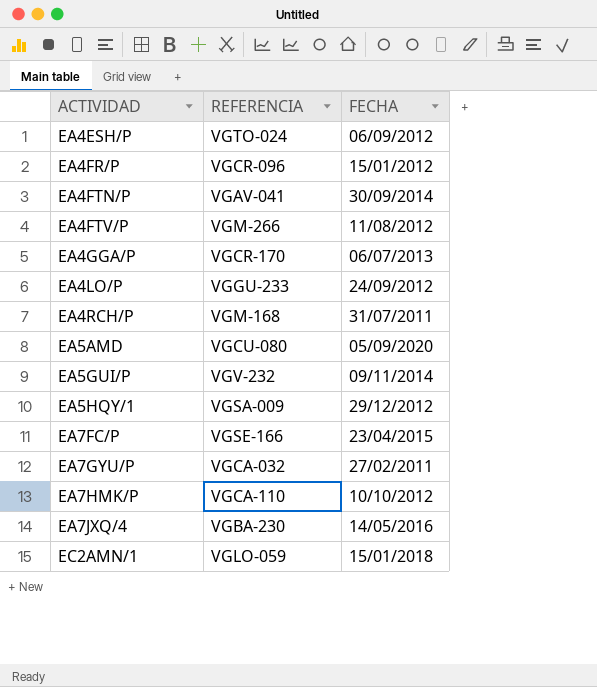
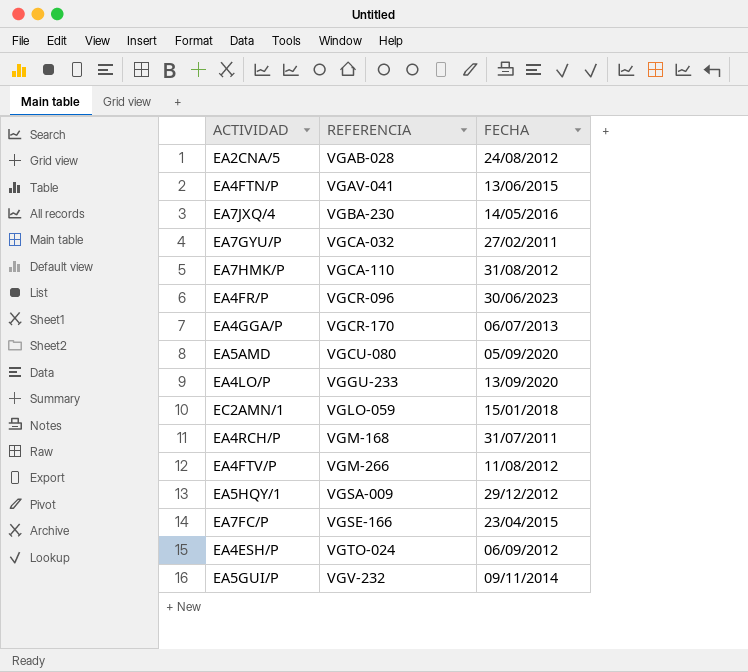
row order: ACTIVIDAD ascending -> REFERENCIA ascending
row EA2CNA/5: none -> VGAB-028 | 24/08/2012
EA4FTN/P | FECHA: 30/09/2014 -> 13/06/2015
EA7HMK/P | FECHA: 10/10/2012 -> 31/08/2012
EA4FR/P | FECHA: 15/01/2012 -> 30/06/2023
EA4LO/P | FECHA: 24/09/2012 -> 13/09/2020

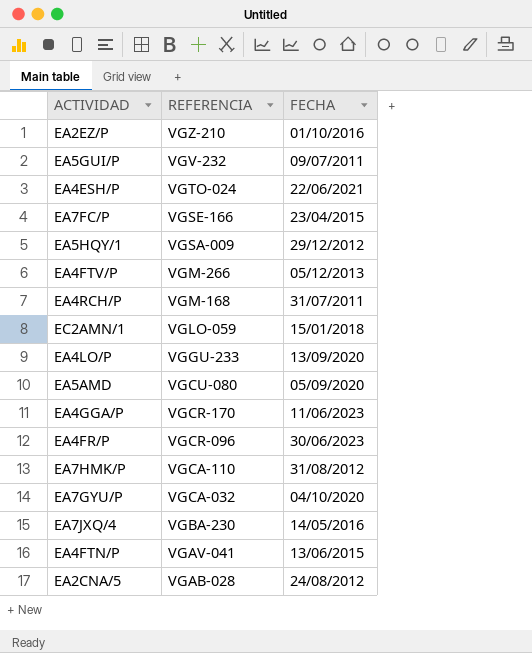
row order: REFERENCIA ascending -> REFERENCIA descending
row EA2EZ/P: none -> VGZ-210 | 01/10/2016
EA5GUI/P | FECHA: 09/11/2014 -> 09/07/2011
EA4ESH/P | FECHA: 06/09/2012 -> 22/06/2021
EA4FTV/P | FECHA: 11/08/2012 -> 05/12/2013
EA4GGA/P | FECHA: 06/07/2013 -> 11/06/2023
EA7GYU/P | FECHA: 27/02/2011 -> 04/10/2020

